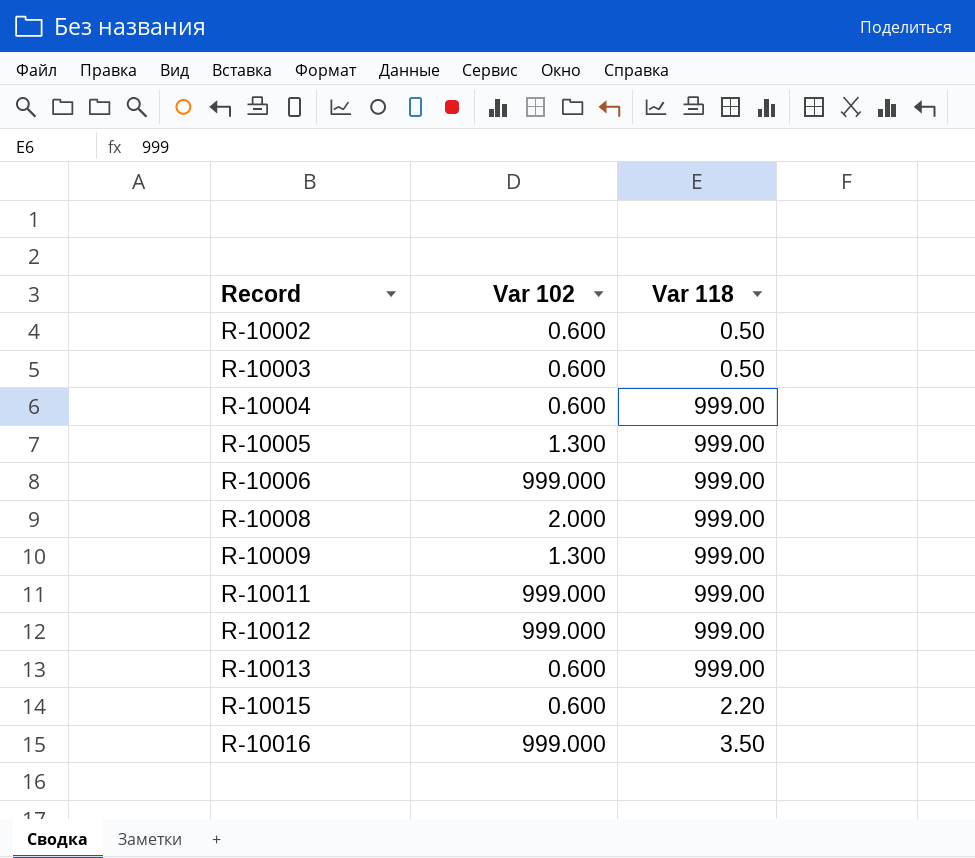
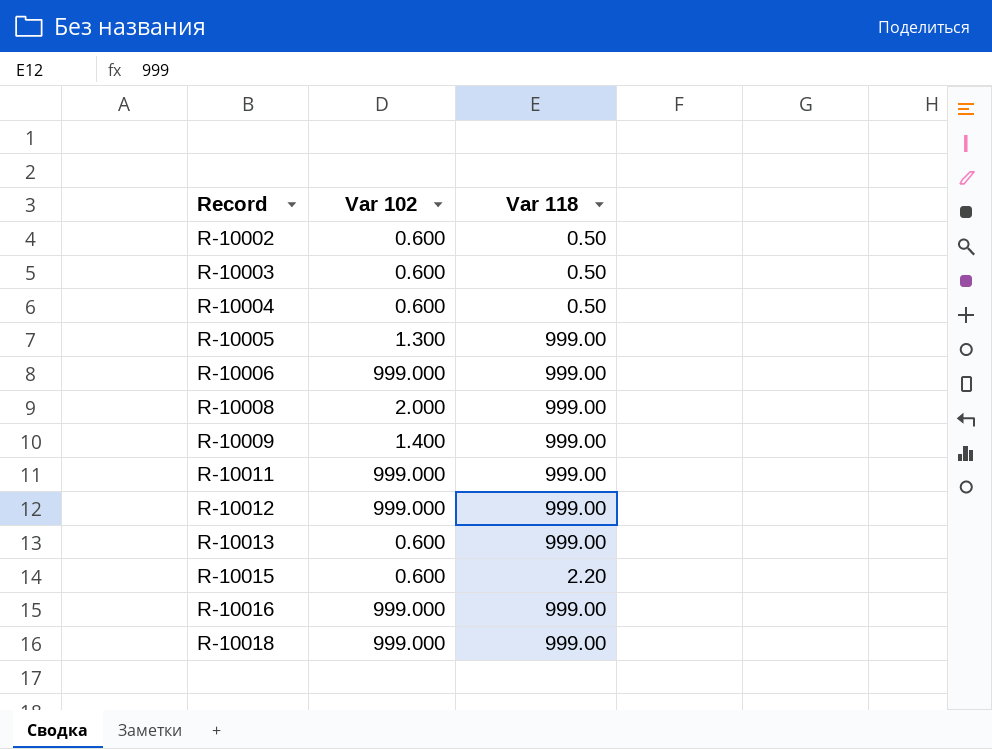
R-10004 | Var 118: 999.00 -> 0.50
R-10009 | Var 102: 1.300 -> 1.400
R-10016 | Var 118: 3.50 -> 999.00
row R-10018: none -> 999.000 | 999.00

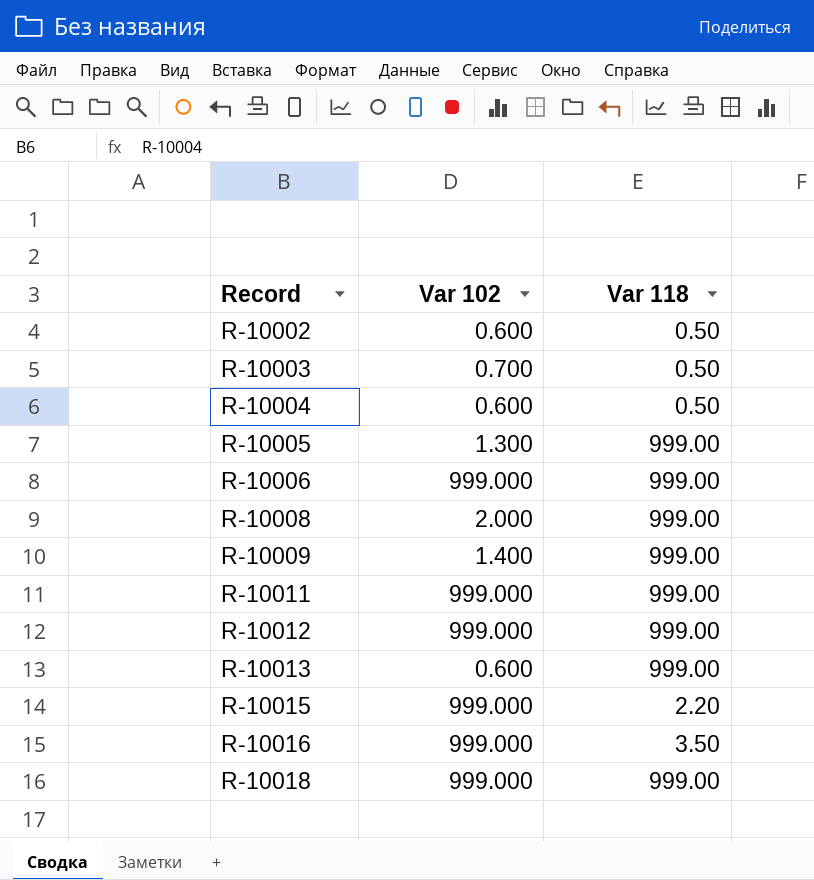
R-10003 | Var 102: 0.600 -> 0.700
R-10015 | Var 102: 0.600 -> 999.000
R-10016 | Var 118: 999.00 -> 3.50

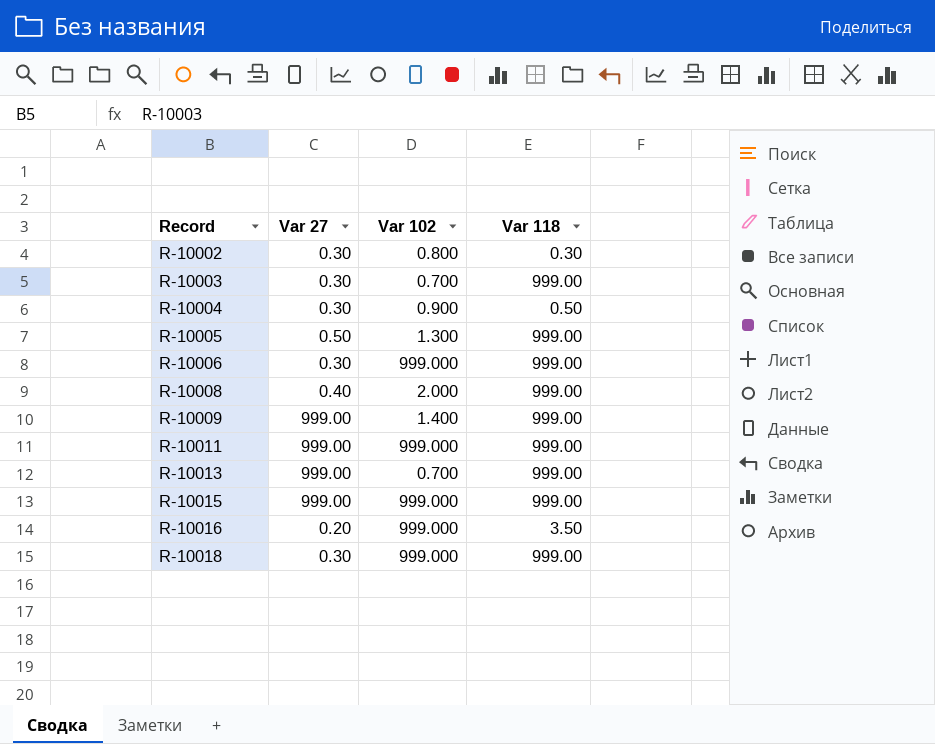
column Var 27 | position: none -> 2
row R-10012: 999.000 | 999.00 -> none
R-10002 | Var 102: 0.600 -> 0.800
R-10002 | Var 118: 0.50 -> 0.30
R-10003 | Var 118: 0.50 -> 999.00
R-10004 | Var 102: 0.600 -> 0.900
R-10013 | Var 102: 0.600 -> 0.700
R-10015 | Var 118: 2.20 -> 999.00

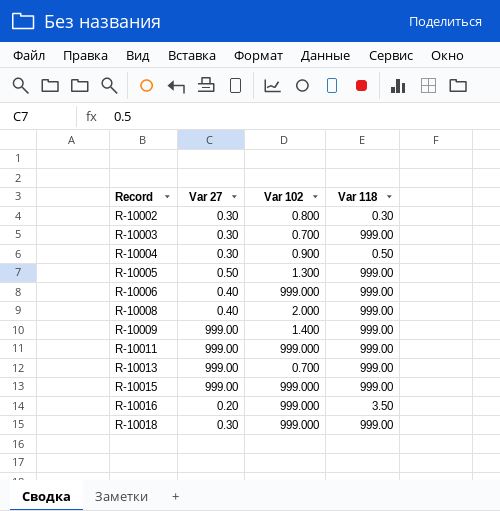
R-10006 | Var 27: 0.30 -> 0.40

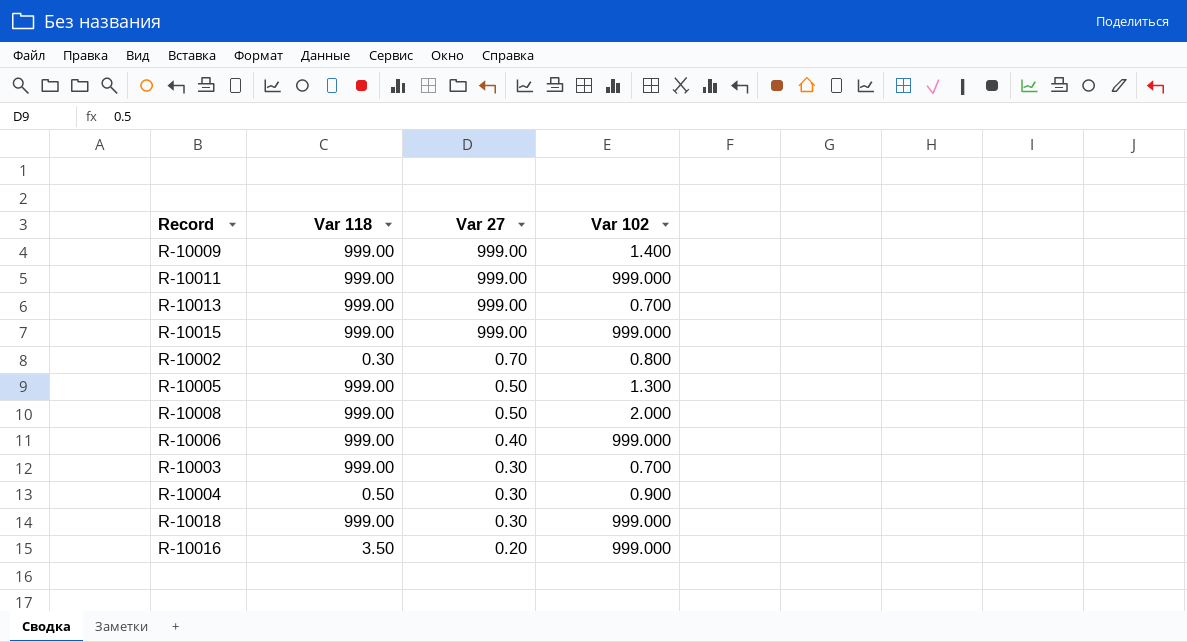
row order: Record ascending -> Var 27 descending
column Var 118 | position: 4 -> 2
R-10002 | Var 27: 0.30 -> 0.70
R-10008 | Var 27: 0.40 -> 0.50

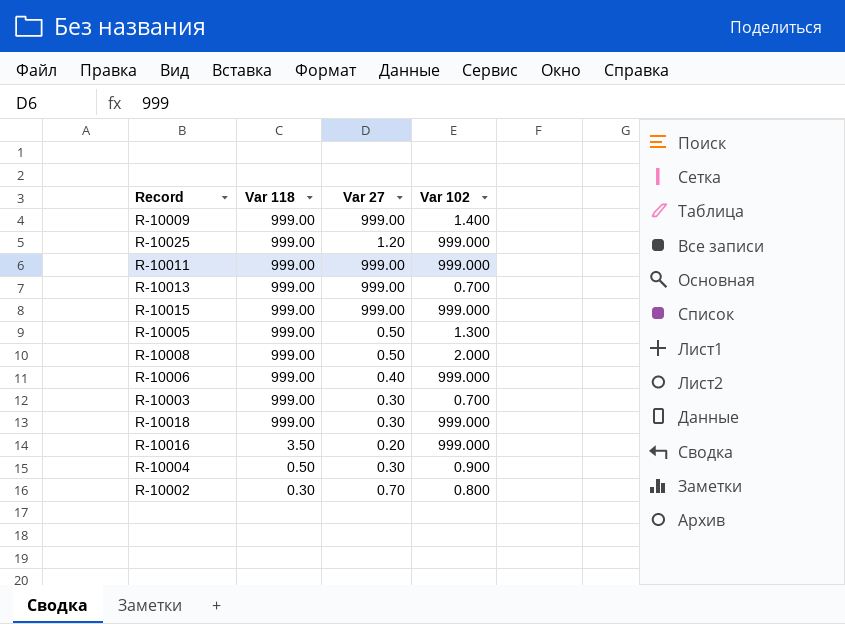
row order: Var 27 descending -> Var 118 descending
row R-10025: none -> 999.00 | 1.20 | 999.000

